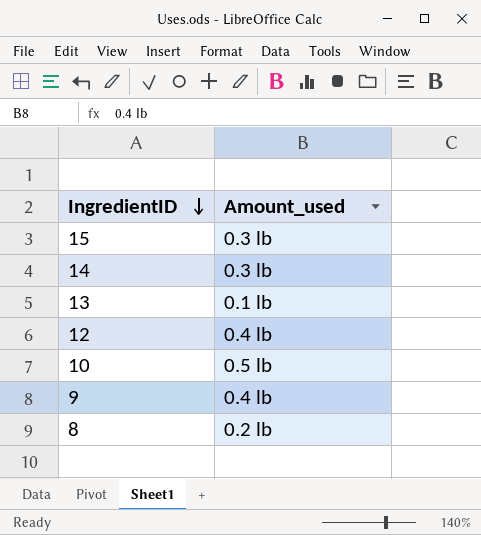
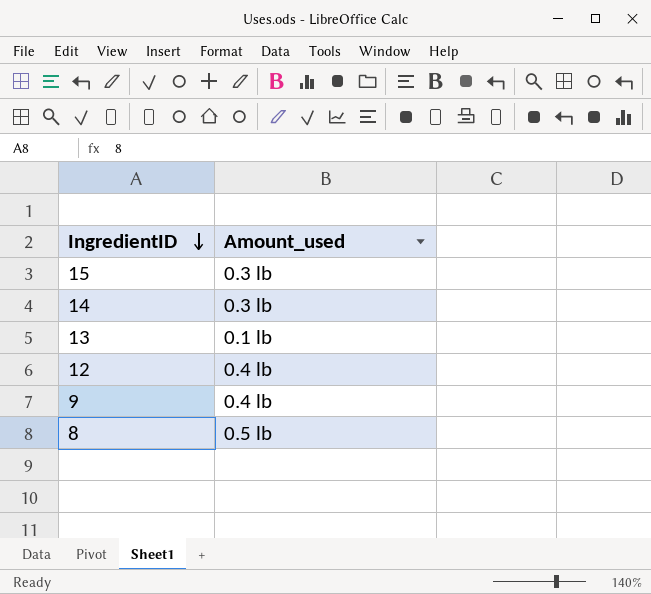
row 10: 0.5 lb -> none
8 | Amount_used: 0.2 lb -> 0.5 lb

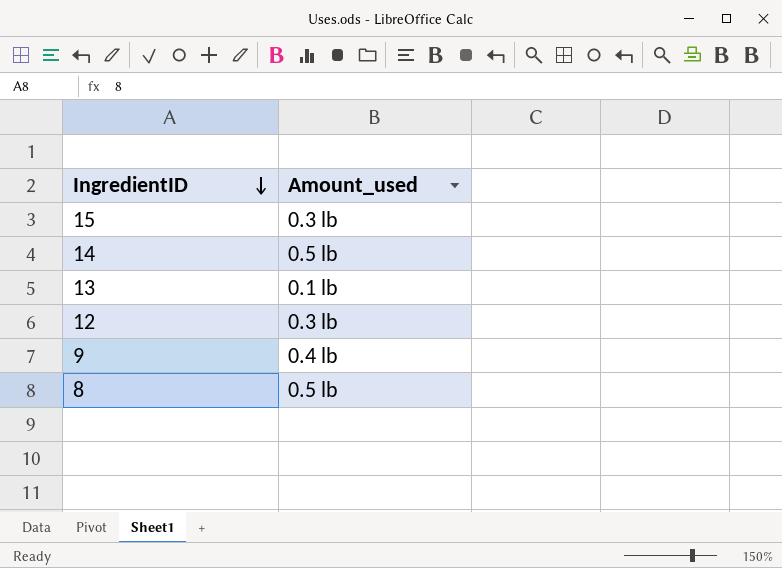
14 | Amount_used: 0.3 lb -> 0.5 lb
12 | Amount_used: 0.4 lb -> 0.3 lb

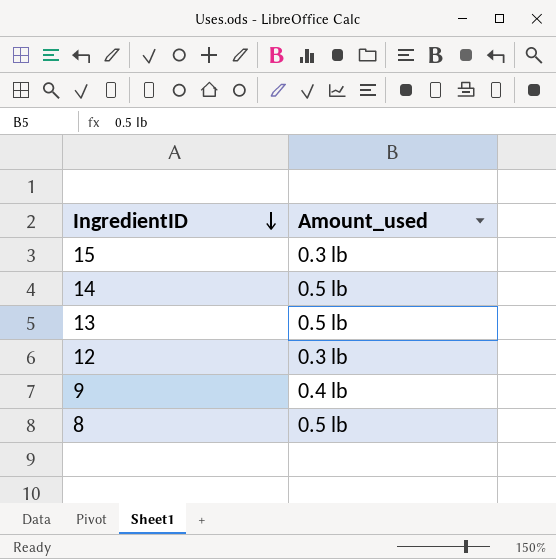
13 | Amount_used: 0.1 lb -> 0.5 lb

